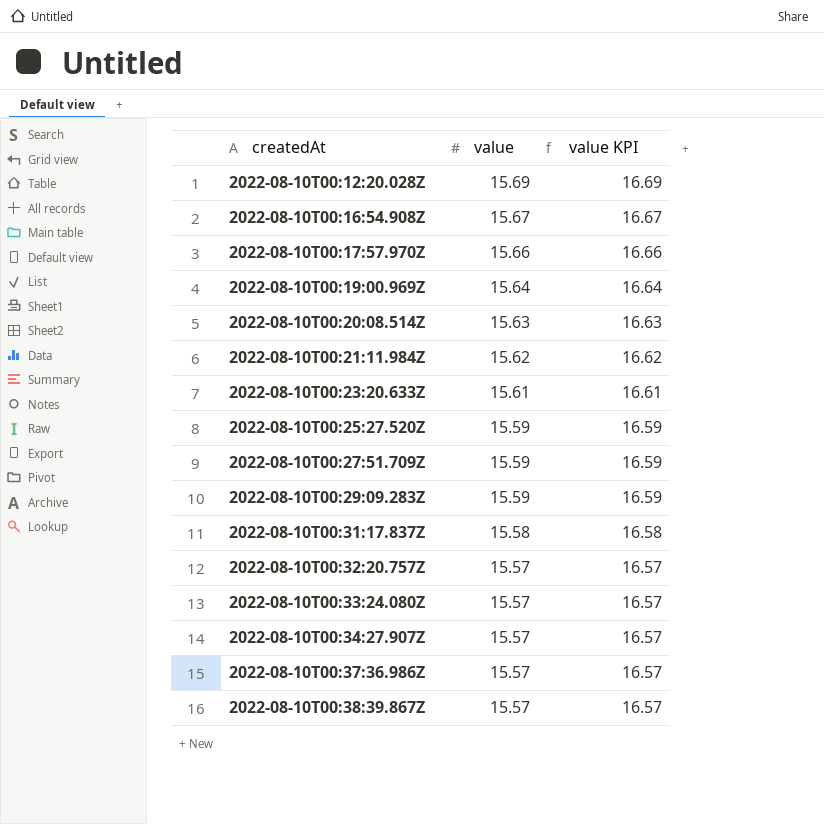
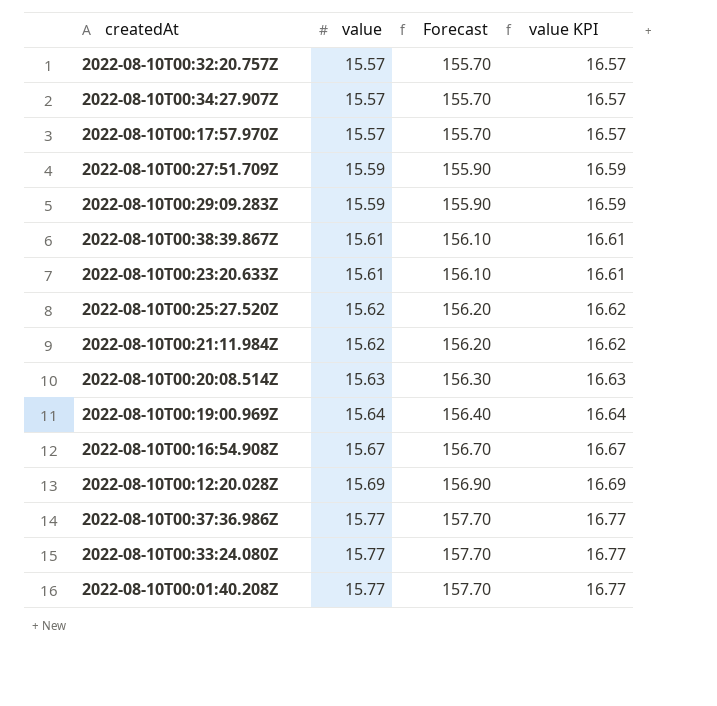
row order: createdAt ascending -> value ascending
column Forecast | formula: none -> [value] * 10
row 2022-08-10T00:31:17.837Z: 15.58 | 16.58 -> none
2022-08-10T00:17:57.970Z | value: 15.66 -> 15.57
2022-08-10T00:17:57.970Z | value KPI: 16.66 -> 16.57
2022-08-10T00:38:39.867Z | value: 15.57 -> 15.61
2022-08-10T00:38:39.867Z | value KPI: 16.57 -> 16.61
2022-08-10T00:25:27.520Z | value: 15.59 -> 15.62
2022-08-10T00:25:27.520Z | value KPI: 16.59 -> 16.62
2022-08-10T00:37:36.986Z | value: 15.57 -> 15.77
2022-08-10T00:37:36.986Z | value KPI: 16.57 -> 16.77
2022-08-10T00:33:24.080Z | value: 15.57 -> 15.77
2022-08-10T00:33:24.080Z | value KPI: 16.57 -> 16.77
row 2022-08-10T00:01:40.208Z: none -> 15.77 | 157.70 | 16.77

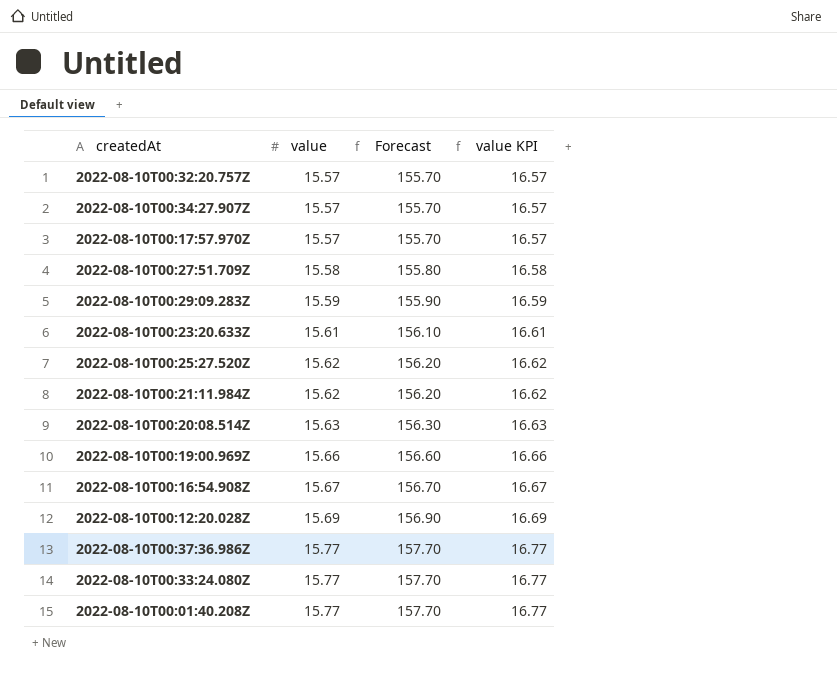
row 2022-08-10T00:38:39.867Z: 15.61 | 156.10 | 16.61 -> none
2022-08-10T00:27:51.709Z | value: 15.59 -> 15.58
2022-08-10T00:27:51.709Z | Forecast: 155.90 -> 155.80
2022-08-10T00:27:51.709Z | value KPI: 16.59 -> 16.58
2022-08-10T00:19:00.969Z | value: 15.64 -> 15.66
2022-08-10T00:19:00.969Z | Forecast: 156.40 -> 156.60
2022-08-10T00:19:00.969Z | value KPI: 16.64 -> 16.66

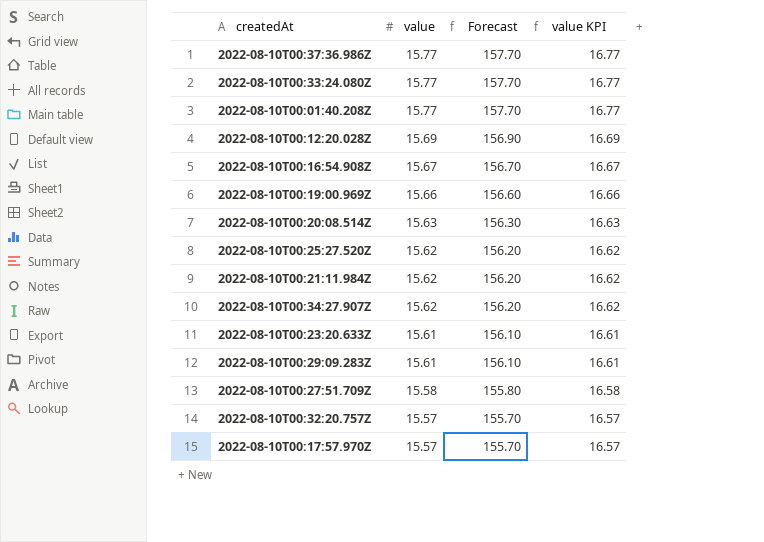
row order: value ascending -> value descending
2022-08-10T00:34:27.907Z | value: 15.57 -> 15.62
2022-08-10T00:34:27.907Z | Forecast: 155.70 -> 156.20
2022-08-10T00:34:27.907Z | value KPI: 16.57 -> 16.62
2022-08-10T00:29:09.283Z | value: 15.59 -> 15.61
2022-08-10T00:29:09.283Z | Forecast: 155.90 -> 156.10
2022-08-10T00:29:09.283Z | value KPI: 16.59 -> 16.61

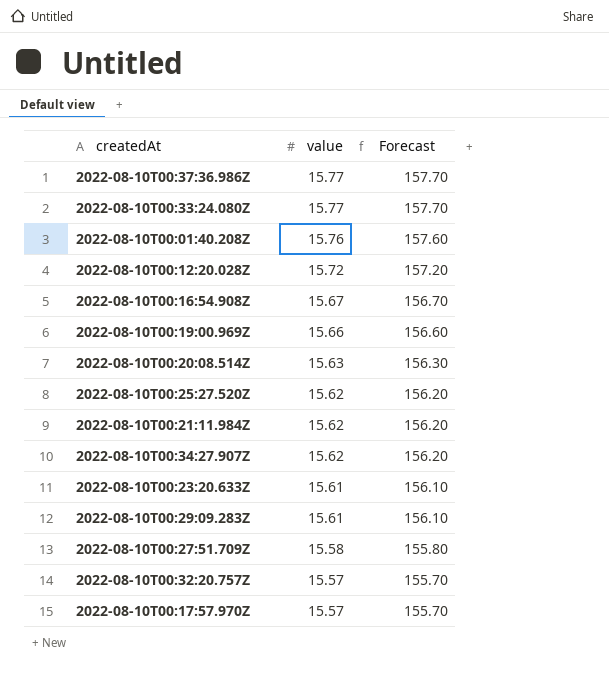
column value KPI | formula: [value] + 1 -> none
2022-08-10T00:01:40.208Z | value: 15.77 -> 15.76
2022-08-10T00:01:40.208Z | Forecast: 157.70 -> 157.60
2022-08-10T00:12:20.028Z | value: 15.69 -> 15.72
2022-08-10T00:12:20.028Z | Forecast: 156.90 -> 157.20

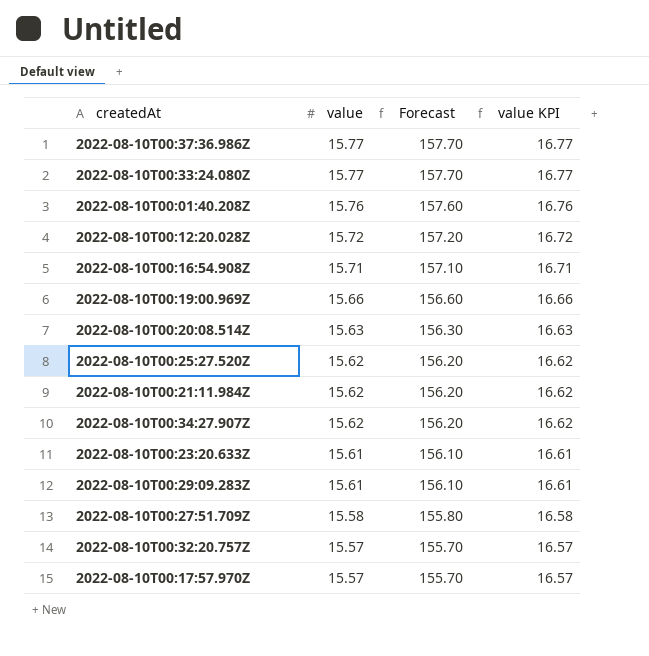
column value KPI | formula: none -> [value] + 1
2022-08-10T00:16:54.908Z | value: 15.67 -> 15.71
2022-08-10T00:16:54.908Z | Forecast: 156.70 -> 157.10

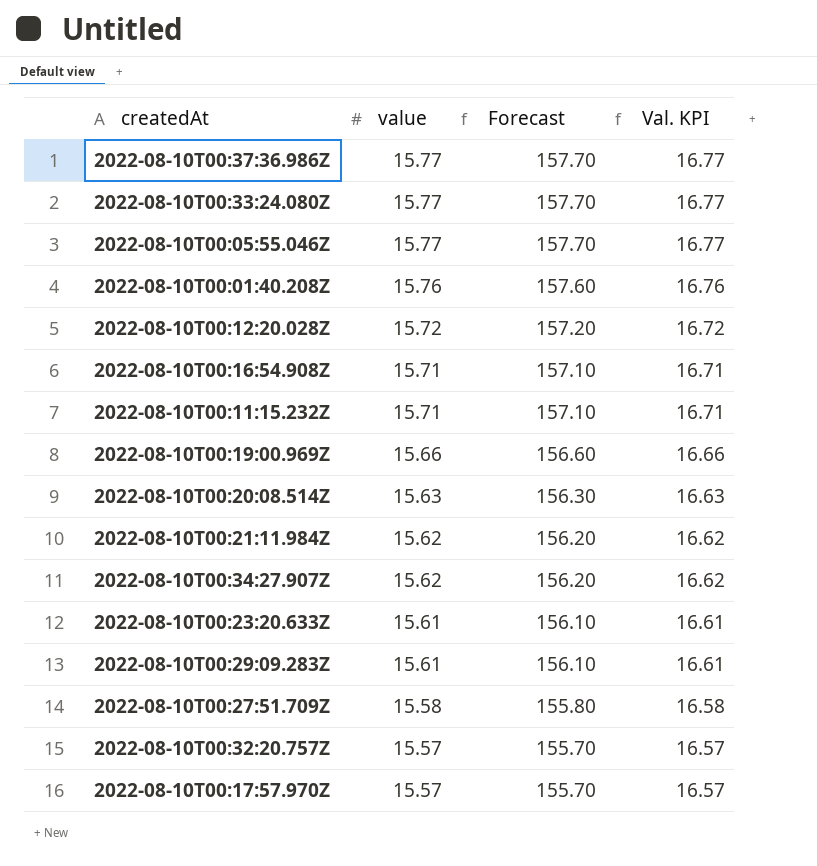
column name: value KPI -> Val. KPI
row 2022-08-10T00:25:27.520Z: 15.62 | 156.20 | 16.62 -> none
row 2022-08-10T00:05:55.046Z: none -> 15.77 | 157.70 | 16.77
row 2022-08-10T00:11:15.232Z: none -> 15.71 | 157.10 | 16.71

